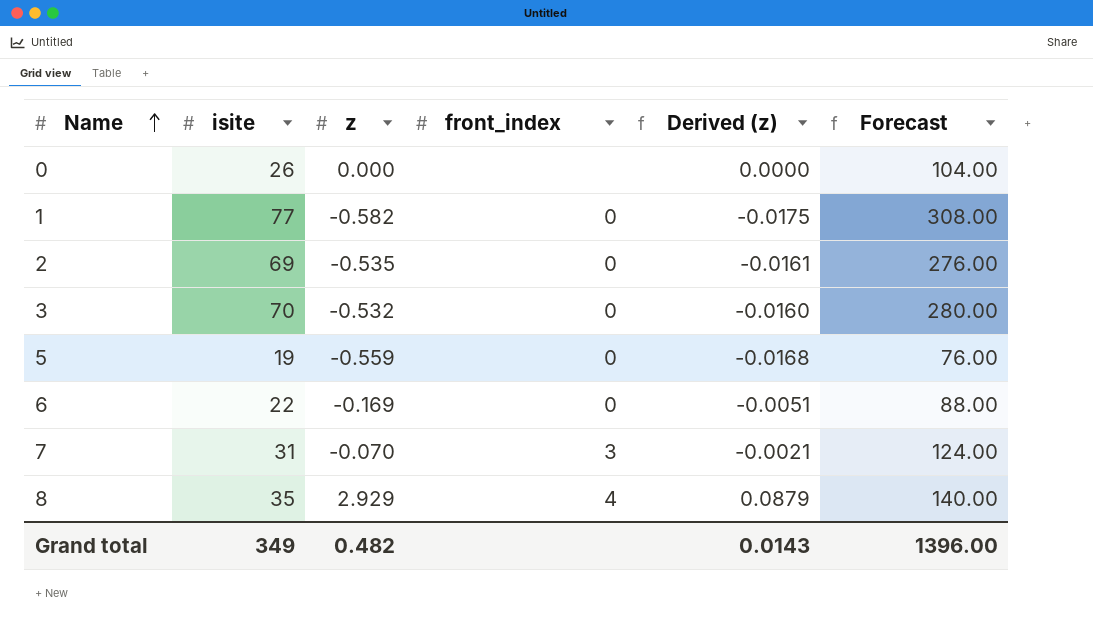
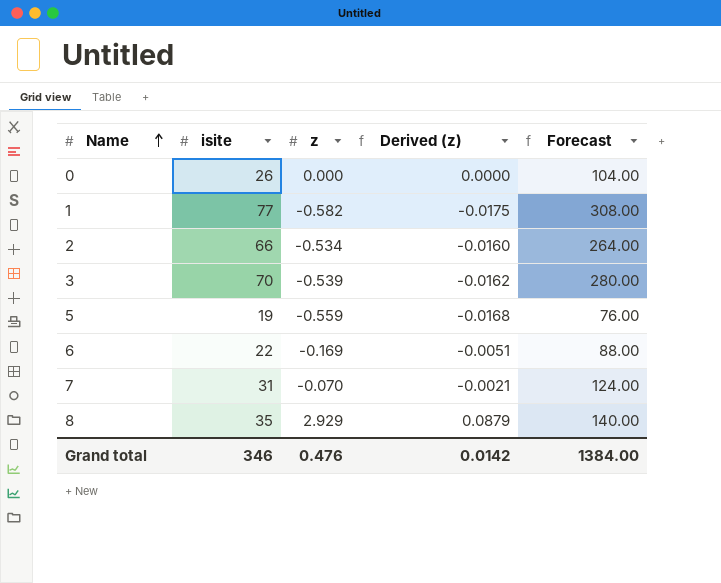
column front_index | position: 4 -> none
2 | isite: 69 -> 66
2 | z: -0.535 -> -0.534
2 | Derived (z): -0.0161 -> -0.0160
2 | Forecast: 276.00 -> 264.00
3 | z: -0.532 -> -0.539
3 | Derived (z): -0.0160 -> -0.0162
Grand total | isite: 349 -> 346
Grand total | z: 0.482 -> 0.476
Grand total | Derived (z): 0.0143 -> 0.0142
Grand total | Forecast: 1396.00 -> 1384.00

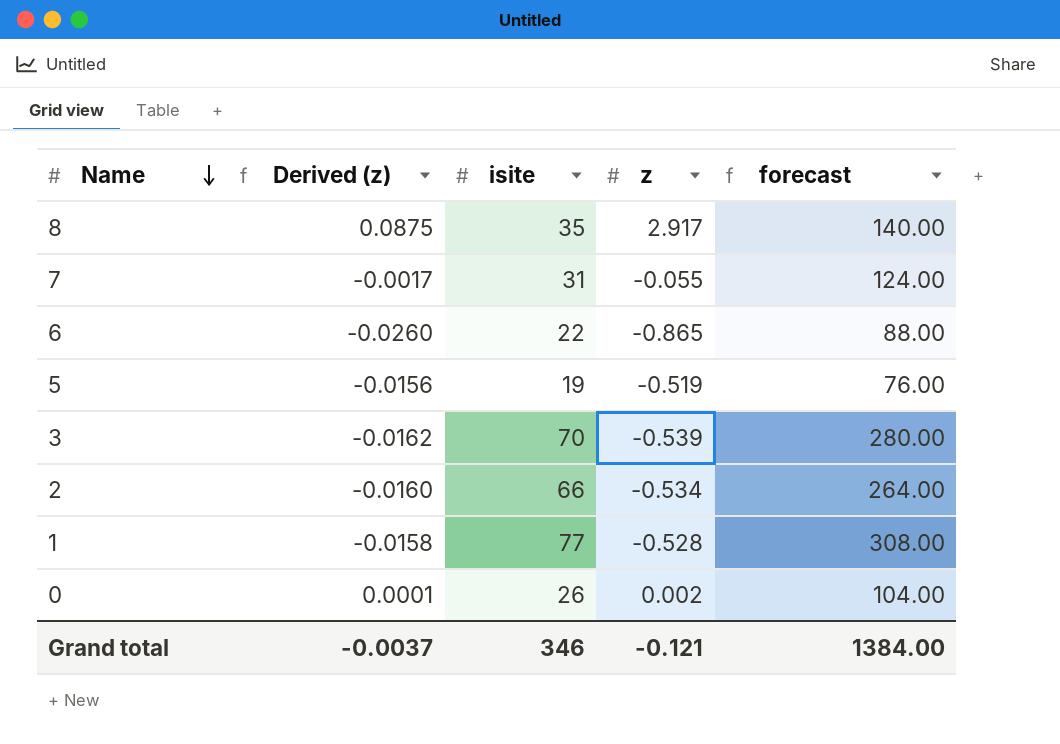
row order: Name ascending -> Name descending
column Derived (z) | position: 4 -> 2
column name: Forecast -> forecast
8 | Derived (z): 0.0879 -> 0.0875
8 | z: 2.929 -> 2.917
7 | Derived (z): -0.0021 -> -0.0017
7 | z: -0.070 -> -0.055
6 | Derived (z): -0.0051 -> -0.0260
6 | z: -0.169 -> -0.865
5 | Derived (z): -0.0168 -> -0.0156
5 | z: -0.559 -> -0.519
1 | Derived (z): -0.0175 -> -0.0158
1 | z: -0.582 -> -0.528
0 | Derived (z): 0.0000 -> 0.0001
0 | z: 0.000 -> 0.002
Grand total | Derived (z): 0.0142 -> -0.0037
Grand total | z: 0.476 -> -0.121

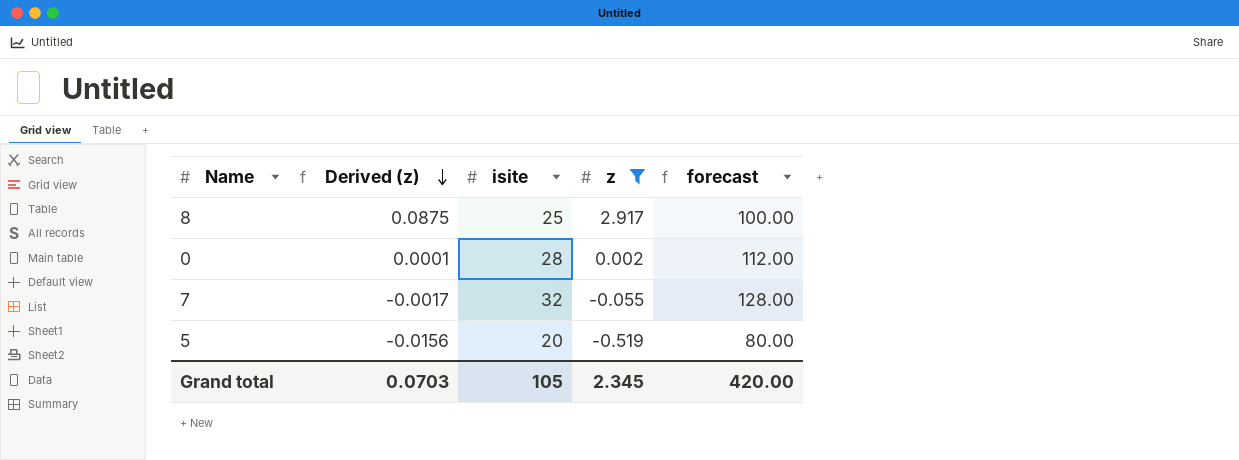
filter: none -> z >= -0.519
row order: Name descending -> Derived (z) descending
8 | isite: 35 -> 25
8 | forecast: 140.00 -> 100.00
0 | isite: 26 -> 28
0 | forecast: 104.00 -> 112.00
7 | isite: 31 -> 32
7 | forecast: 124.00 -> 128.00
5 | isite: 19 -> 20
5 | forecast: 76.00 -> 80.00
Grand total | Derived (z): -0.0037 -> 0.0703
Grand total | isite: 346 -> 105
Grand total | z: -0.121 -> 2.345
Grand total | forecast: 1384.00 -> 420.00

